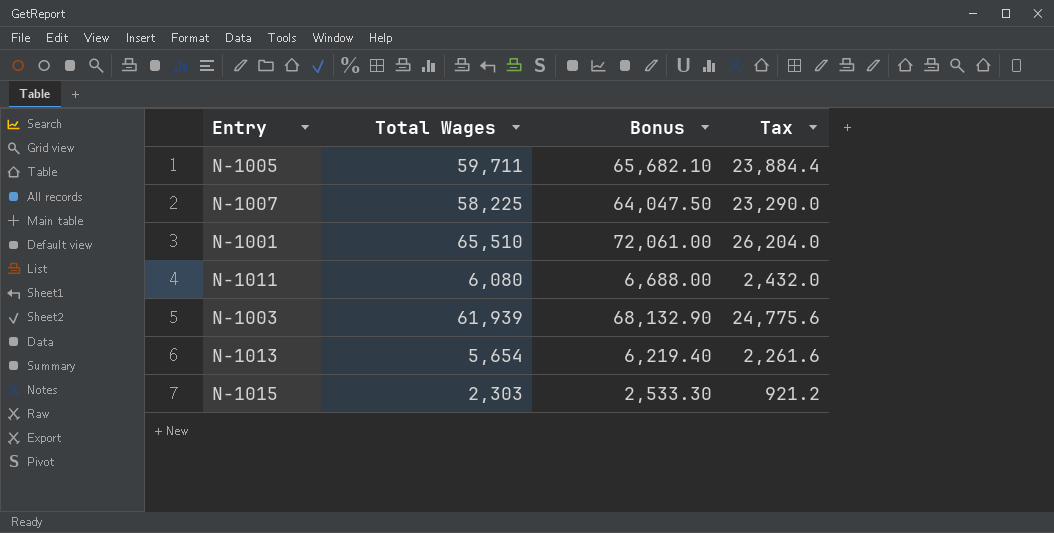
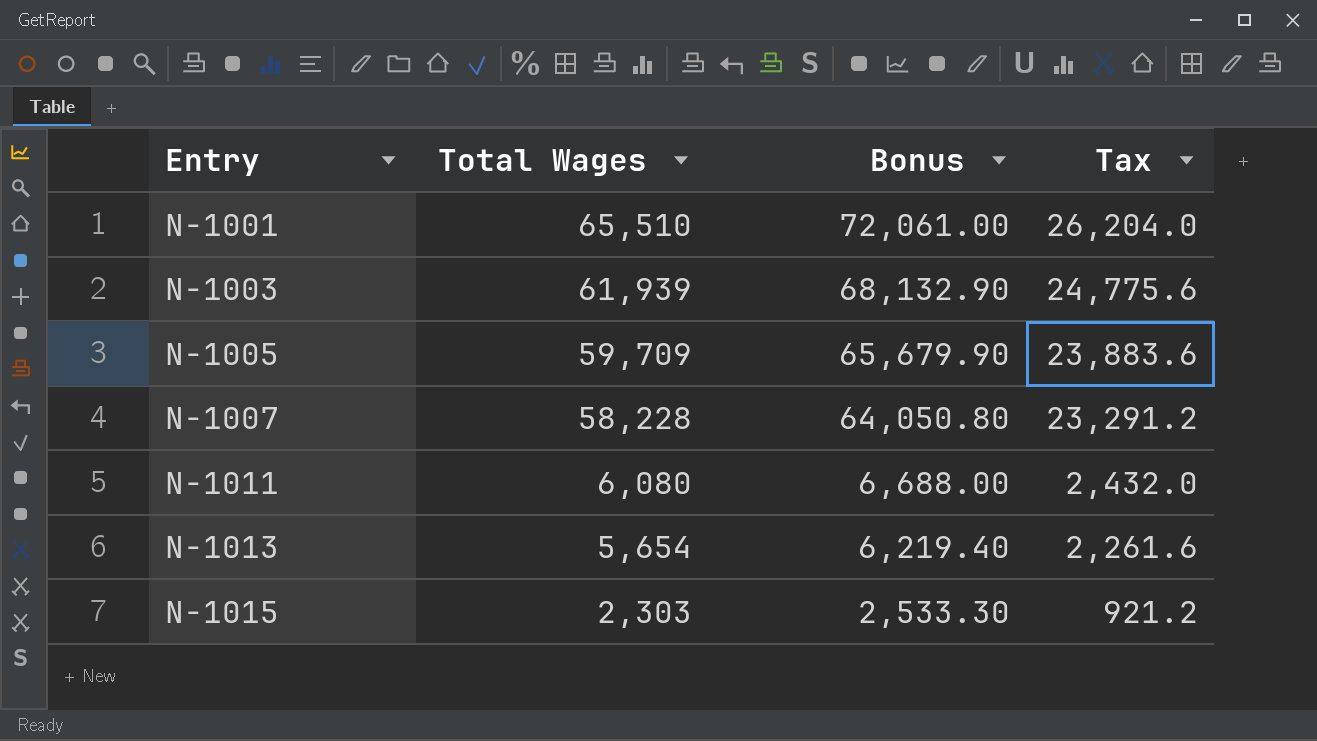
row order: none -> Entry ascending
N-1005 | Total Wages: 59,711 -> 59,709
N-1005 | Bonus: 65,682.10 -> 65,679.90
N-1005 | Tax: 23,884.4 -> 23,883.6
N-1007 | Total Wages: 58,225 -> 58,228
N-1007 | Bonus: 64,047.50 -> 64,050.80
N-1007 | Tax: 23,290.0 -> 23,291.2

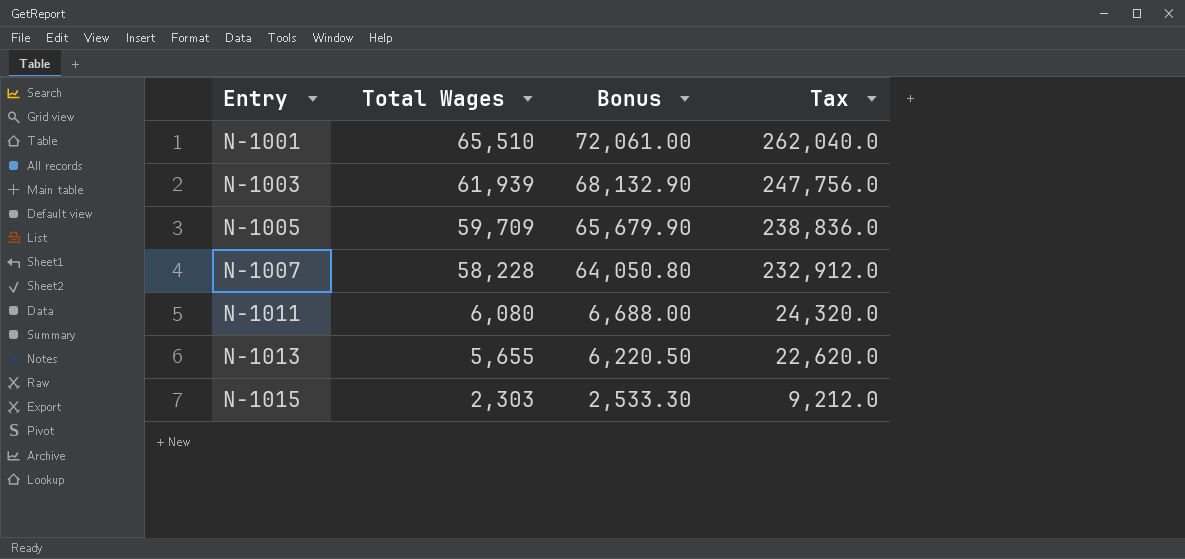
column Tax | formula: [Total Wages] * 0.4 -> [Total Wages] * 4
N-1013 | Total Wages: 5,654 -> 5,655
N-1013 | Bonus: 6,219.40 -> 6,220.50

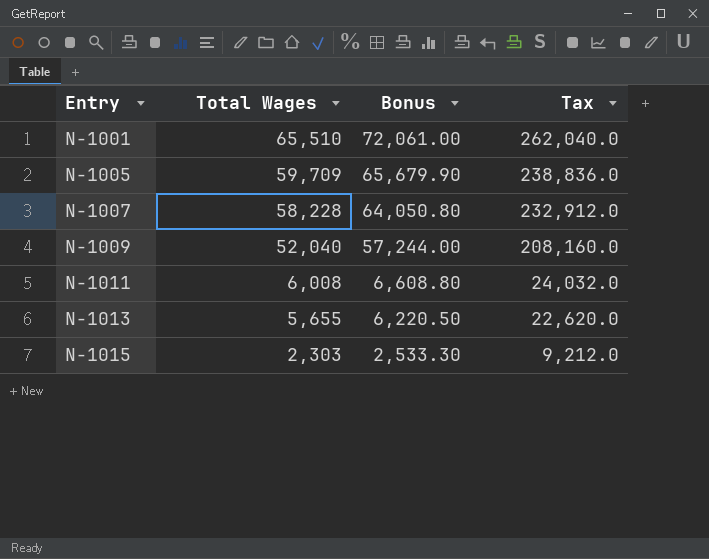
row N-1003: 61,939 | 68,132.90 | 247,756.0 -> none
row N-1009: none -> 52,040 | 57,244.00 | 208,160.0
N-1011 | Total Wages: 6,080 -> 6,008
N-1011 | Bonus: 6,688.00 -> 6,608.80
N-1011 | Tax: 24,320.0 -> 24,032.0

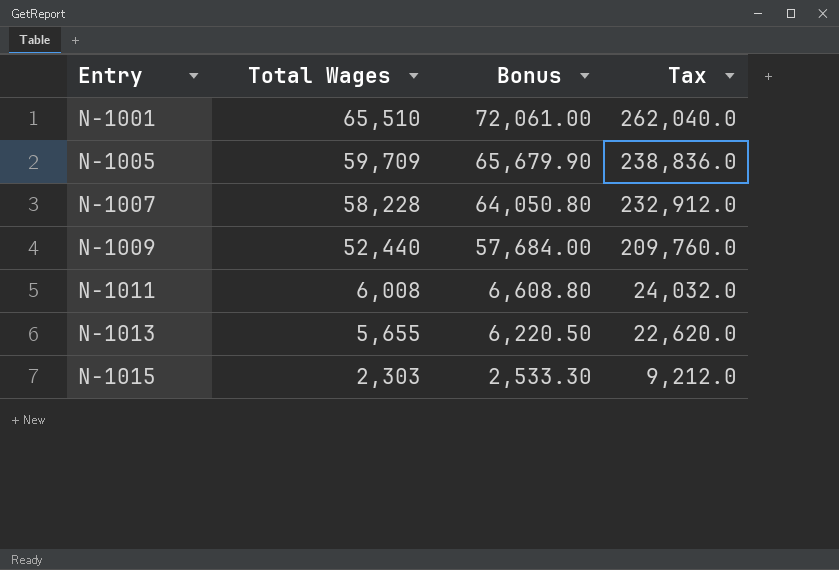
N-1009 | Total Wages: 52,040 -> 52,440
N-1009 | Bonus: 57,244.00 -> 57,684.00
N-1009 | Tax: 208,160.0 -> 209,760.0

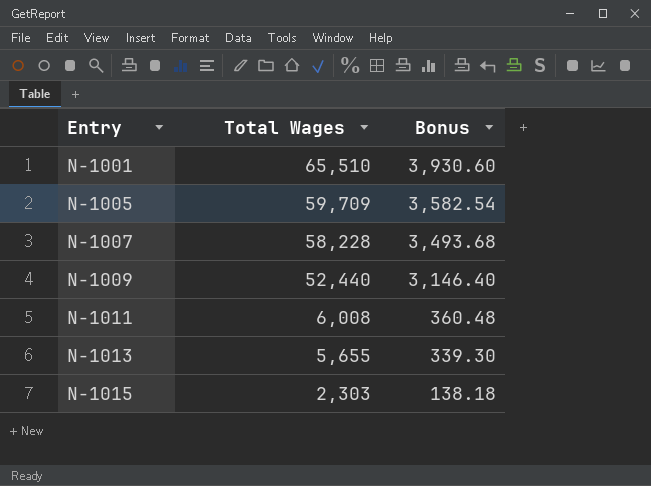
column Tax | formula: [Total Wages] * 4 -> none
column Bonus | formula: [Total Wages] * 1.1 -> [Total Wages] * 0.06

